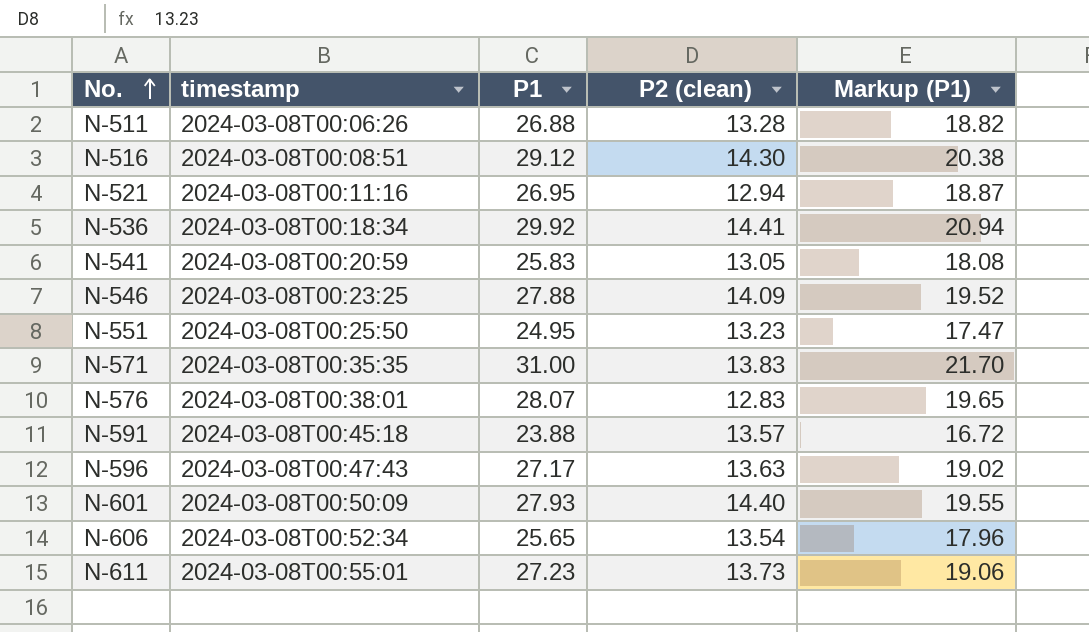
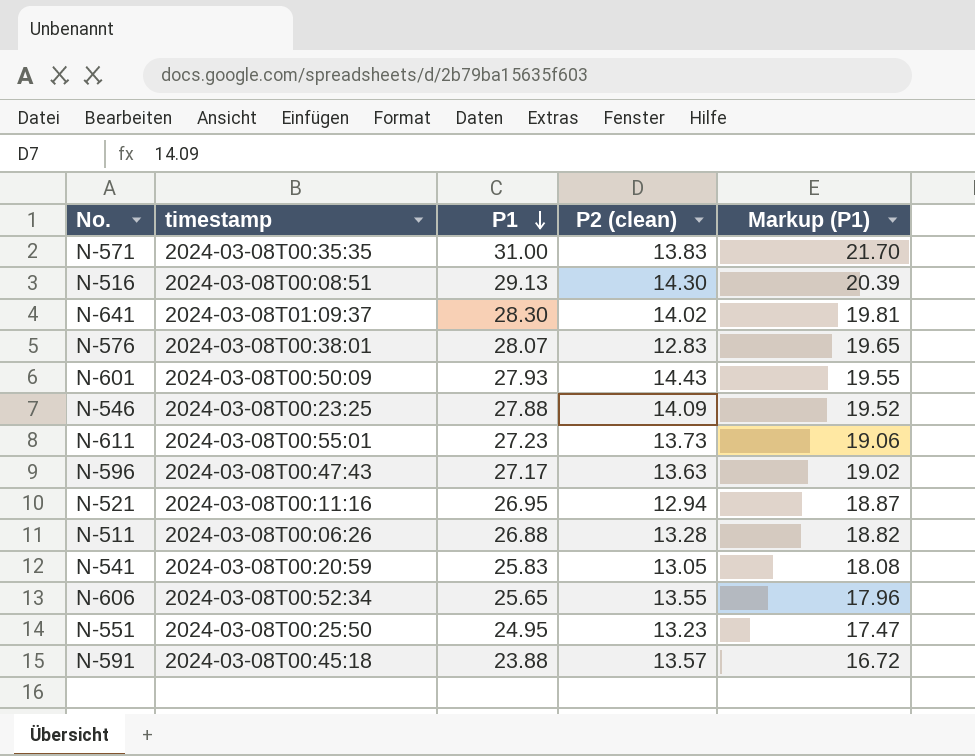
row order: No. ascending -> P1 descending
row N-536: 2024-03-08T00:18:34 | 29.92 | 14.41 | 20.94 -> none
N-516 | P1: 29.12 -> 29.13
N-516 | Markup (P1): 20.38 -> 20.39
row N-641: none -> 2024-03-08T01:09:37 | 28.30 | 14.02 | 19.81
N-601 | P2 (clean): 14.40 -> 14.43
N-606 | P2 (clean): 13.54 -> 13.55

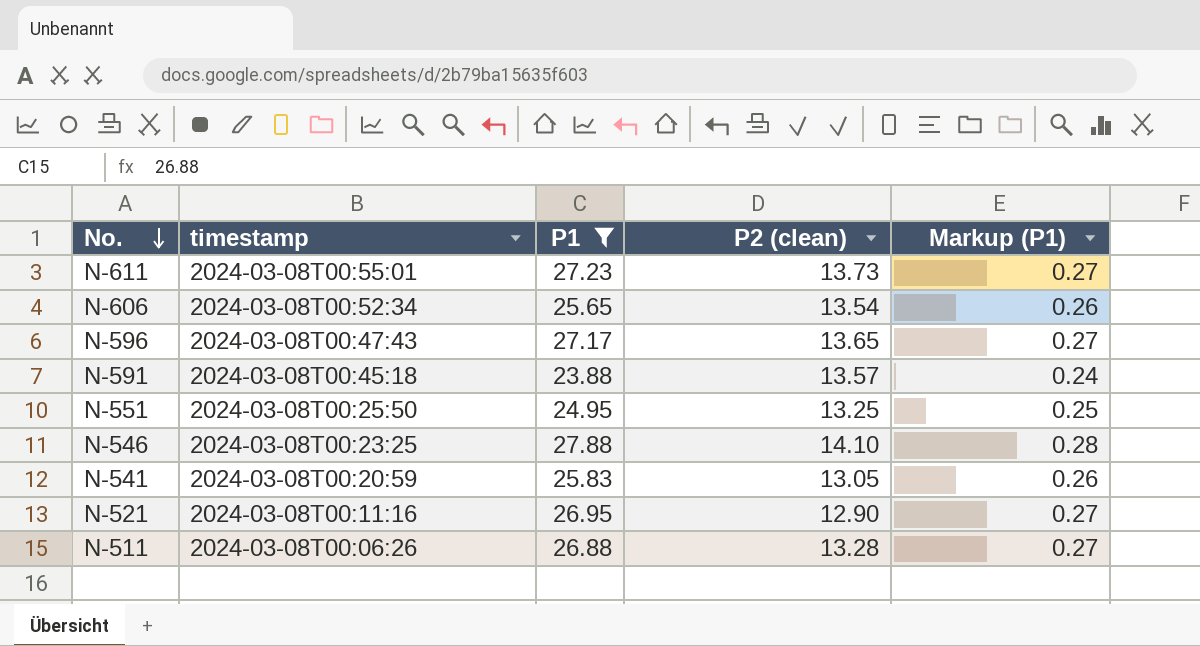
filter: none -> P1 <= 27.88
row order: P1 descending -> No. descending
column Markup (P1) | formula: [P1] * 0.7 -> [P1] * 0.01
N-606 | P2 (clean): 13.55 -> 13.54
N-596 | P2 (clean): 13.63 -> 13.65
N-551 | P2 (clean): 13.23 -> 13.25
N-546 | P2 (clean): 14.09 -> 14.10
N-521 | P2 (clean): 12.94 -> 12.90

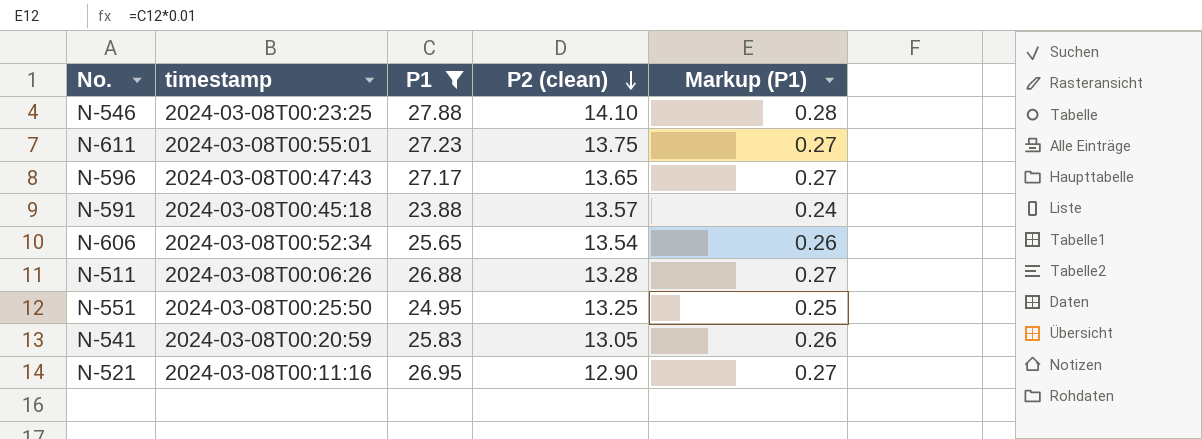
row order: No. descending -> P2 (clean) descending
N-611 | P2 (clean): 13.73 -> 13.75

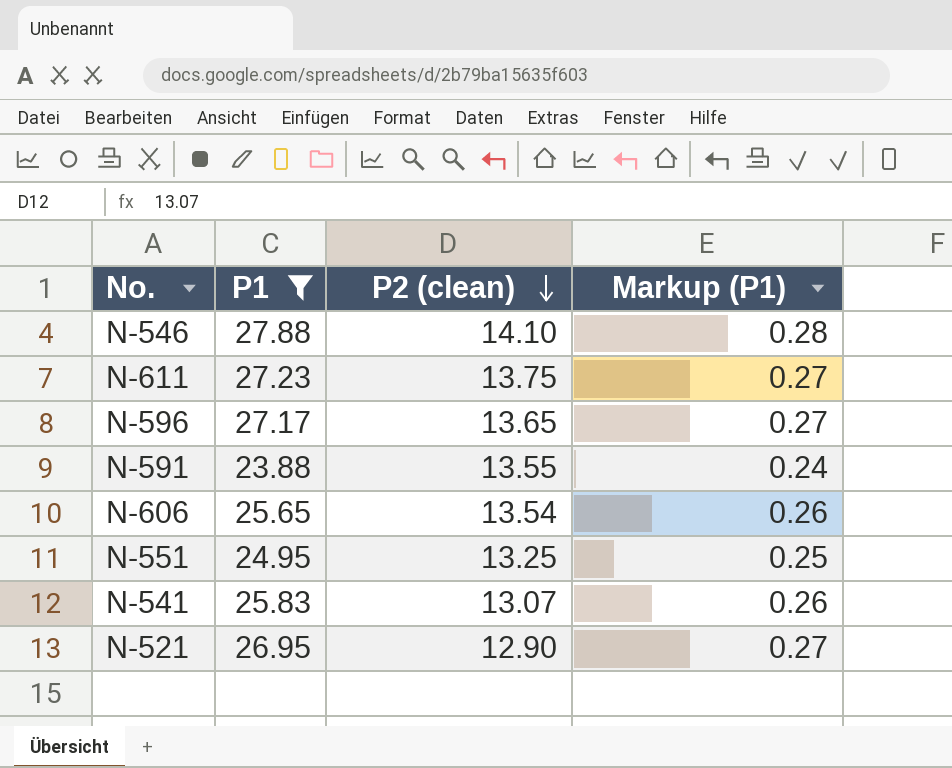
column timestamp | position: 2 -> none
row N-511: 2024-03-08T00:06:26 | 26.88 | 13.28 | 0.27 -> none
N-591 | P2 (clean): 13.57 -> 13.55
N-541 | P2 (clean): 13.05 -> 13.07

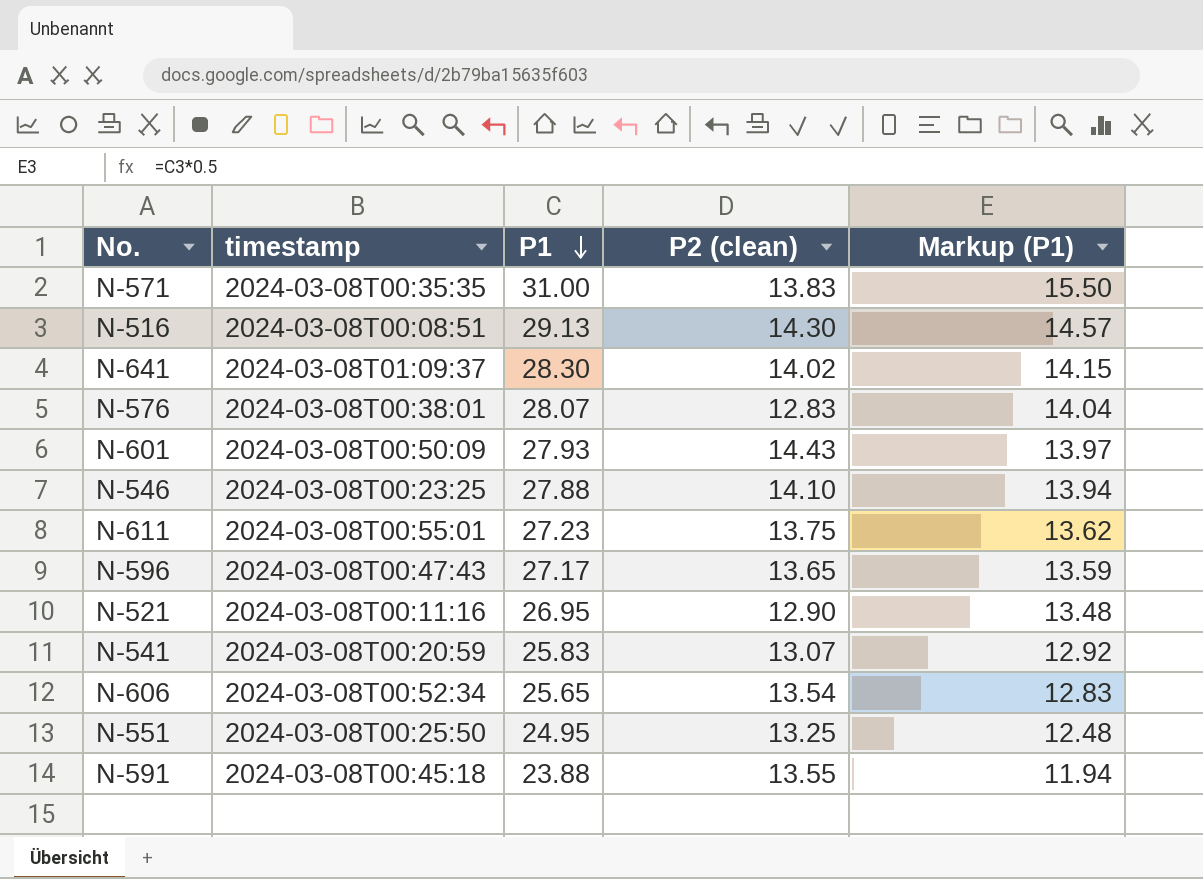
filter: P1 <= 27.88 -> none
row order: P2 (clean) descending -> P1 descending
column timestamp | position: none -> 2
column Markup (P1) | formula: [P1] * 0.01 -> [P1] * 0.5

